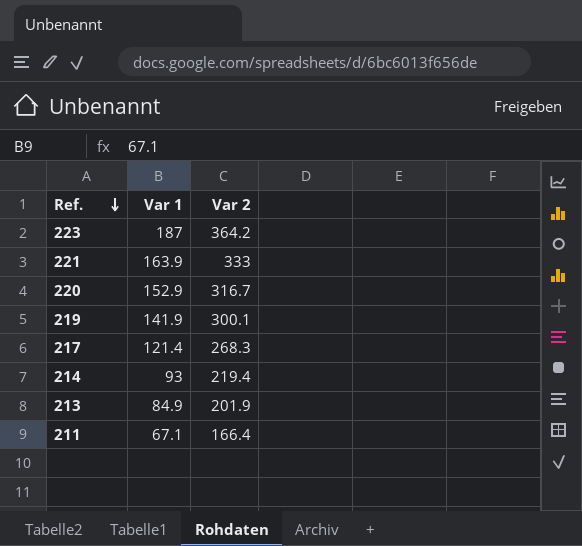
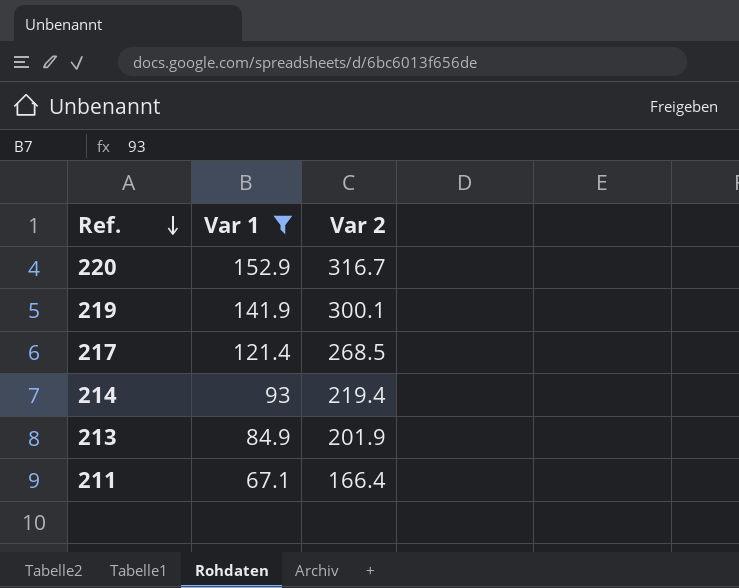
filter: none -> Var 1 <= 152.9
217 | Var 2: 268.3 -> 268.5

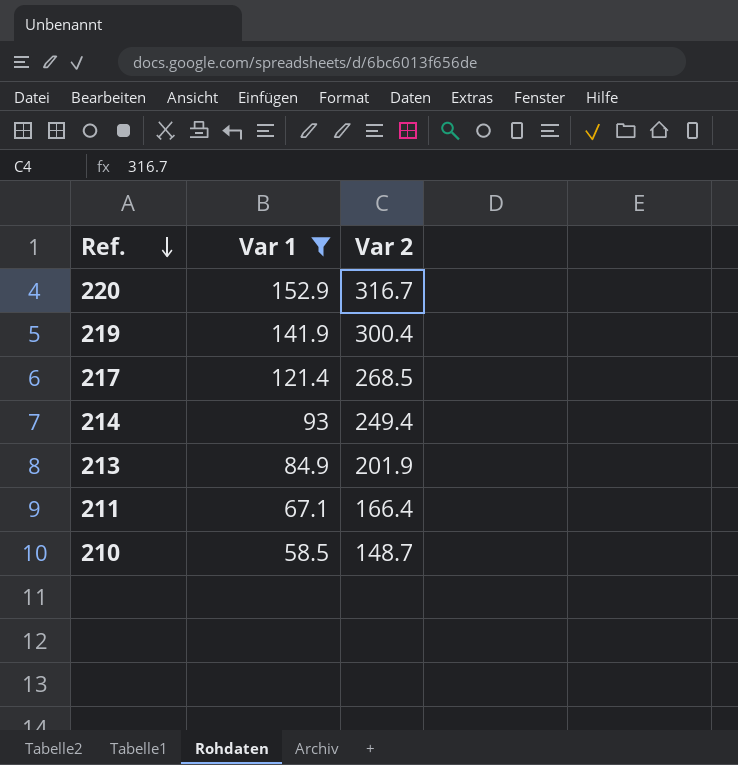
219 | Var 2: 300.1 -> 300.4
214 | Var 2: 219.4 -> 249.4
row 210: none -> 58.5 | 148.7

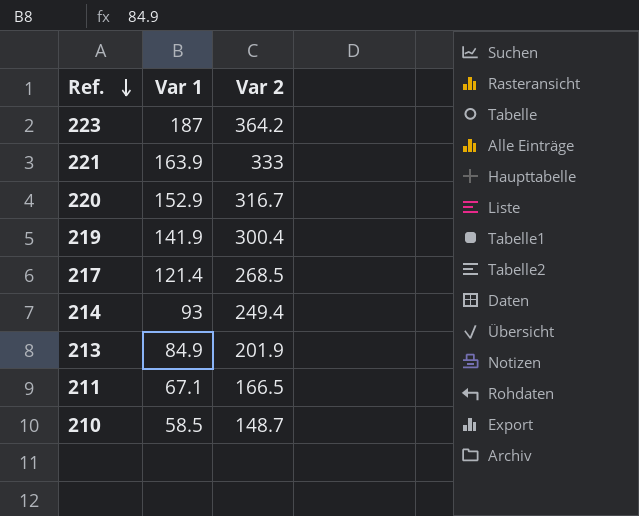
filter: Var 1 <= 152.9 -> none
211 | Var 2: 166.4 -> 166.5

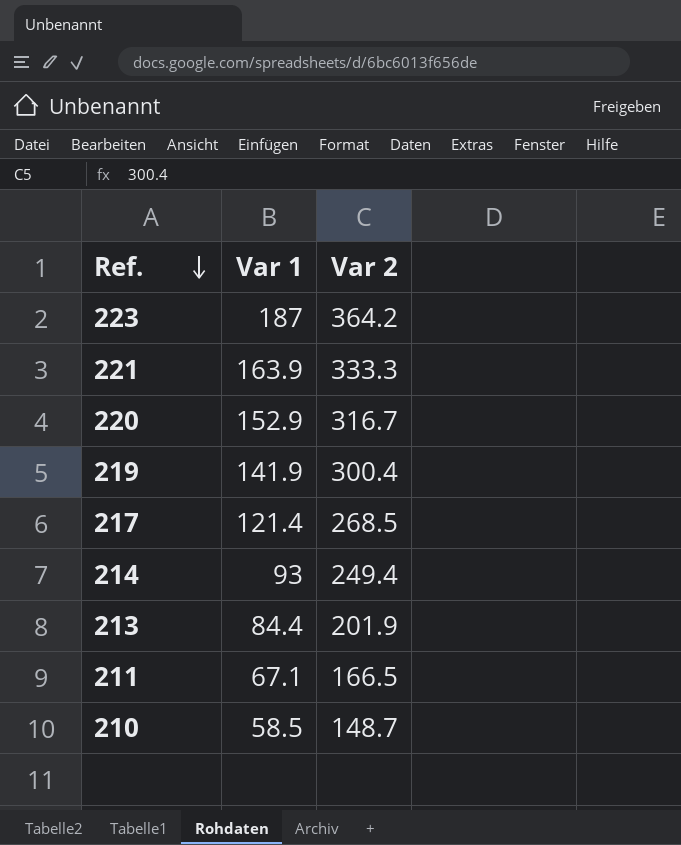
221 | Var 2: 333 -> 333.3
213 | Var 1: 84.9 -> 84.4

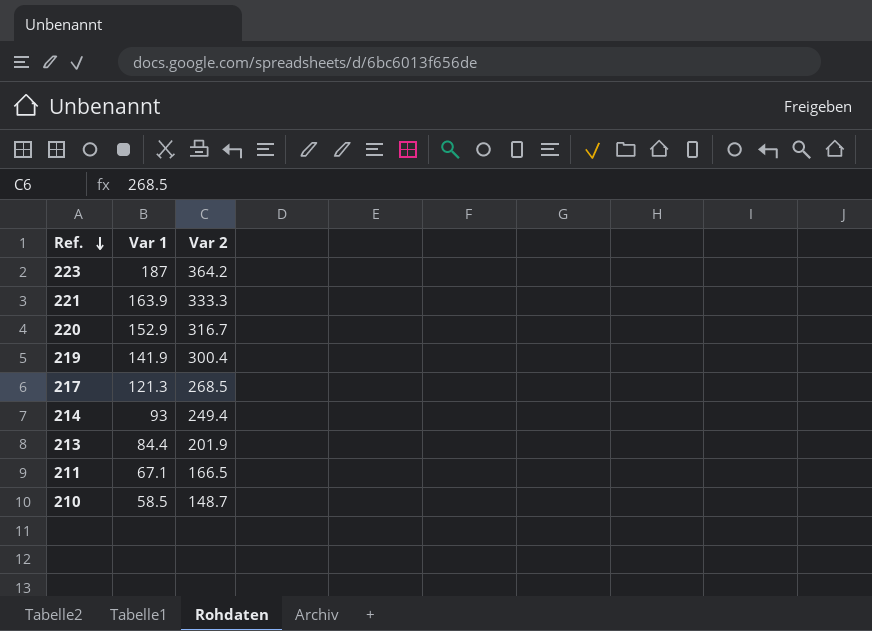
217 | Var 1: 121.4 -> 121.3

